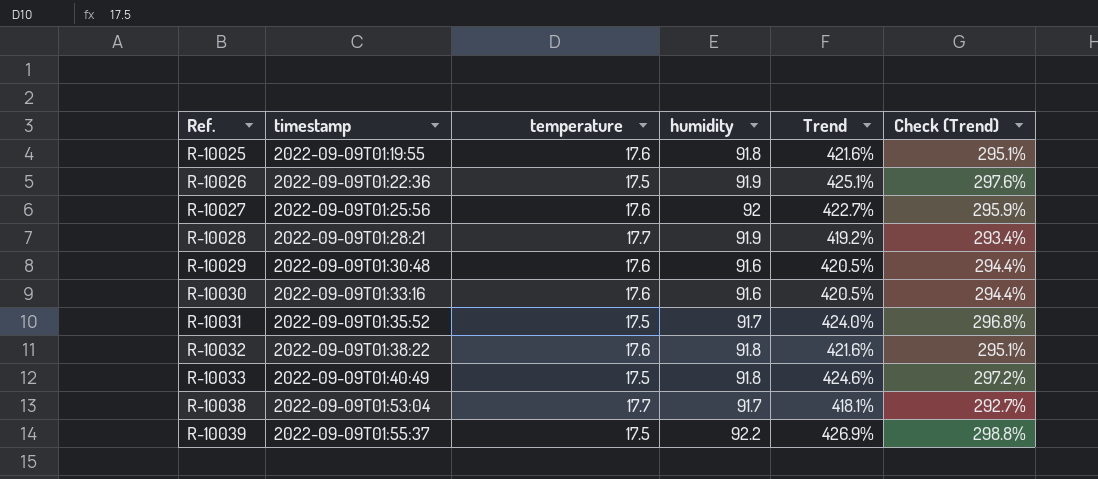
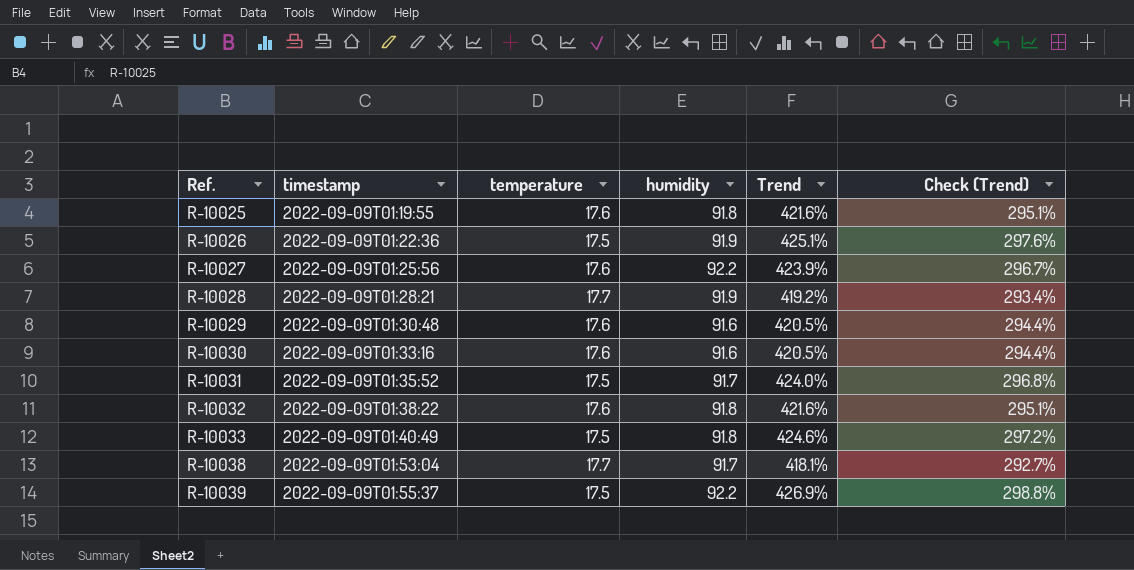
R-10027 | humidity: 92 -> 92.2
R-10027 | Trend: 422.7% -> 423.9%
R-10027 | Check (Trend): 295.9% -> 296.7%

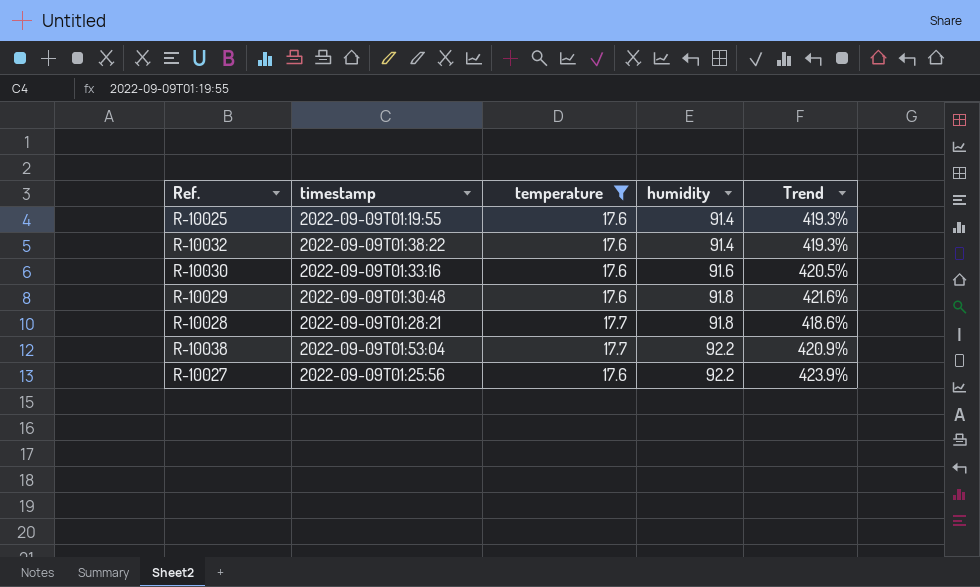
filter: none -> temperature != 17.5
row order: Ref. ascending -> humidity ascending
column Check (Trend) | formula: [Trend] * 0.7 -> none
R-10025 | humidity: 91.8 -> 91.4
R-10025 | Trend: 421.6% -> 419.3%
R-10032 | humidity: 91.8 -> 91.4
R-10032 | Trend: 421.6% -> 419.3%
R-10029 | humidity: 91.6 -> 91.8
R-10029 | Trend: 420.5% -> 421.6%
R-10028 | humidity: 91.9 -> 91.8
R-10028 | Trend: 419.2% -> 418.6%
R-10038 | humidity: 91.7 -> 92.2
R-10038 | Trend: 418.1% -> 420.9%

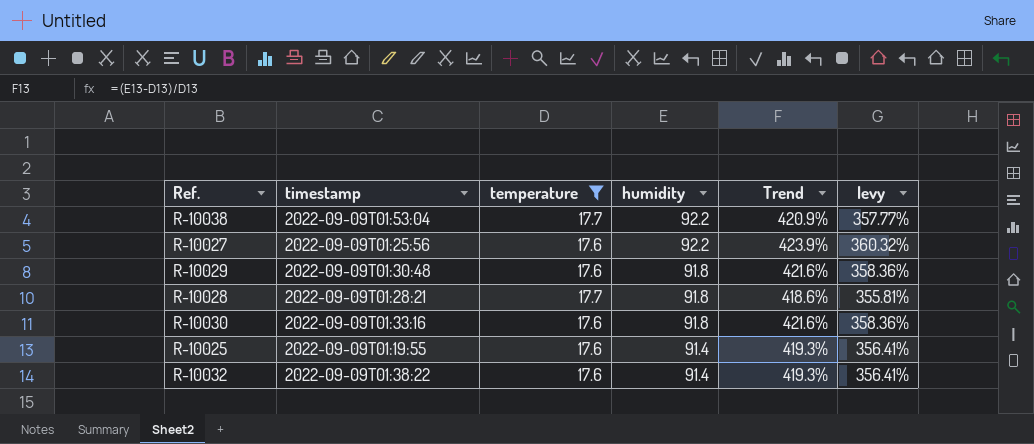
row order: humidity ascending -> humidity descending
column levy | formula: none -> [Trend] * 0.85
R-10030 | humidity: 91.6 -> 91.8
R-10030 | Trend: 420.5% -> 421.6%

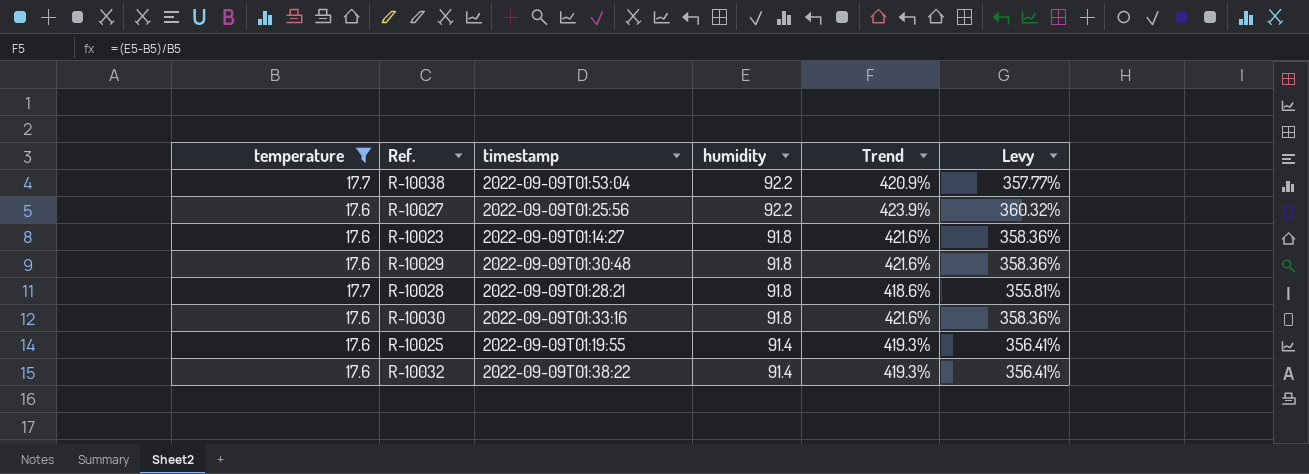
column temperature | position: 3 -> 1
column name: levy -> Levy
row R-10023: none -> 17.6 | 2022-09-09T01:14:27 | 91.8 | 421.6% | 358.36%

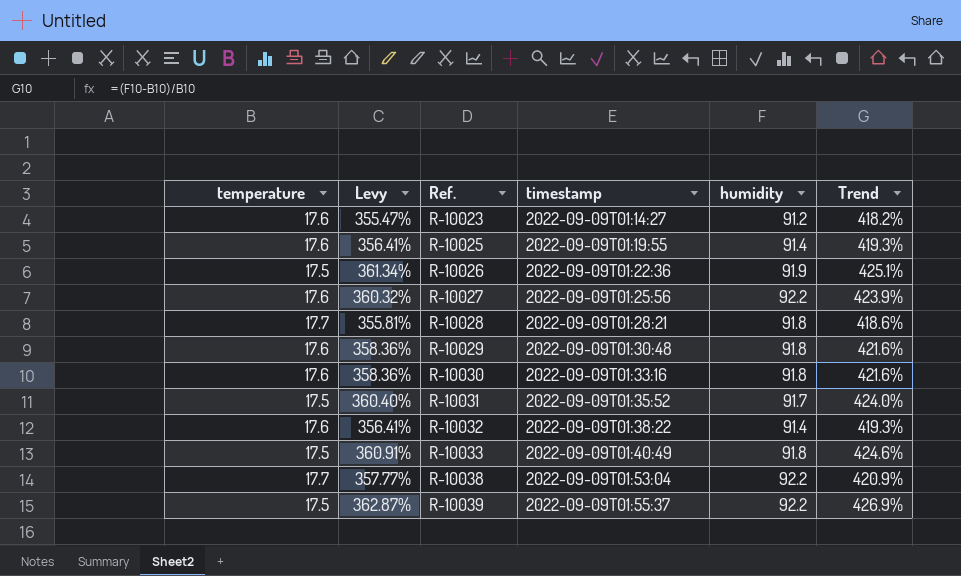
filter: temperature != 17.5 -> none
row order: humidity descending -> Ref. ascending
column Levy | position: 6 -> 2
R-10023 | Levy: 358.36% -> 355.47%
R-10023 | humidity: 91.8 -> 91.2
R-10023 | Trend: 421.6% -> 418.2%

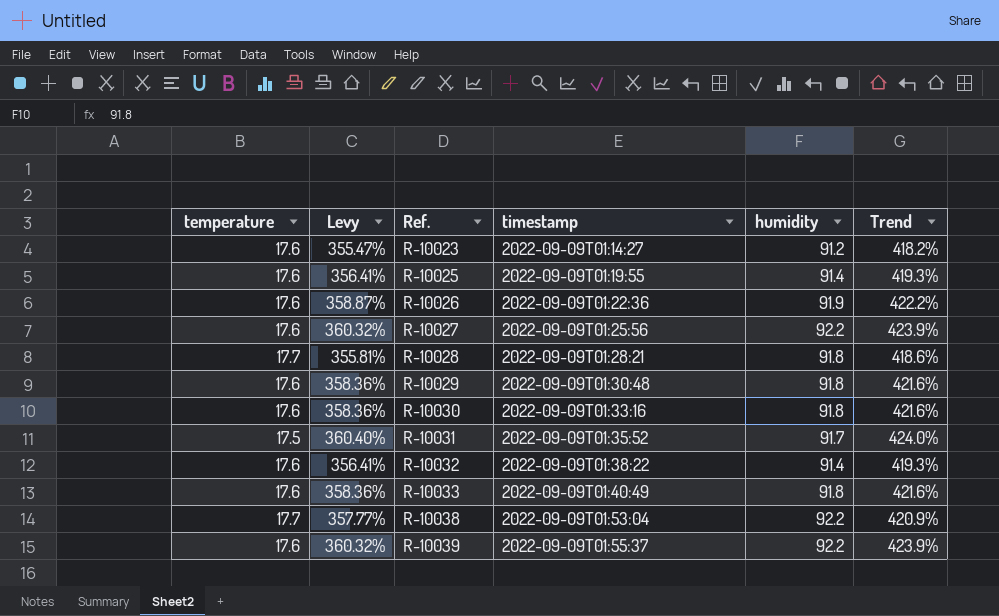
R-10026 | temperature: 17.5 -> 17.6
R-10026 | Levy: 361.34% -> 358.87%
R-10026 | Trend: 425.1% -> 422.2%
R-10033 | temperature: 17.5 -> 17.6
R-10033 | Levy: 360.91% -> 358.36%
R-10033 | Trend: 424.6% -> 421.6%
R-10039 | temperature: 17.5 -> 17.6
R-10039 | Levy: 362.87% -> 360.32%
R-10039 | Trend: 426.9% -> 423.9%

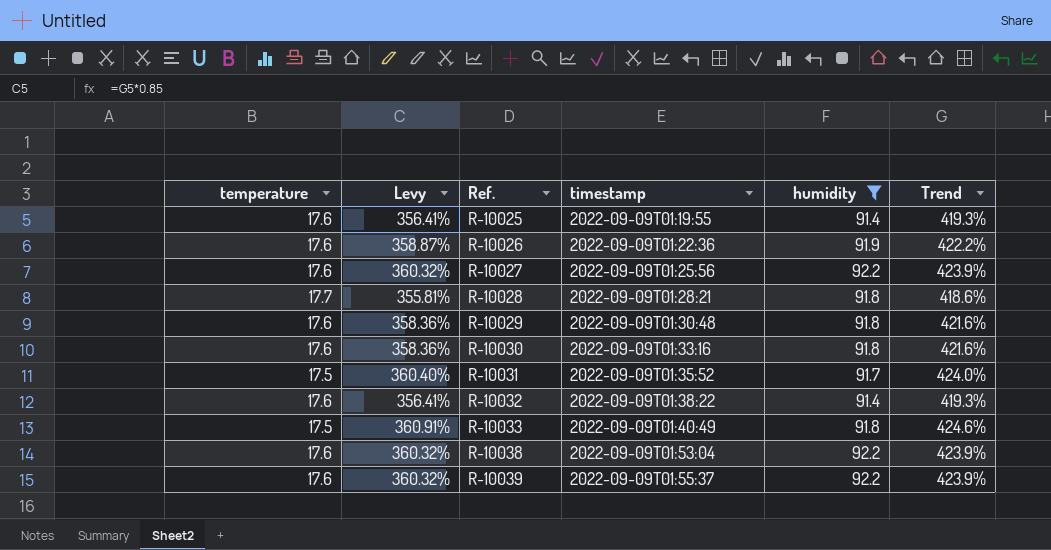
filter: none -> humidity != 91.2
R-10033 | temperature: 17.6 -> 17.5
R-10033 | Levy: 358.36% -> 360.91%
R-10033 | Trend: 421.6% -> 424.6%
R-10038 | temperature: 17.7 -> 17.6
R-10038 | Levy: 357.77% -> 360.32%
R-10038 | Trend: 420.9% -> 423.9%

